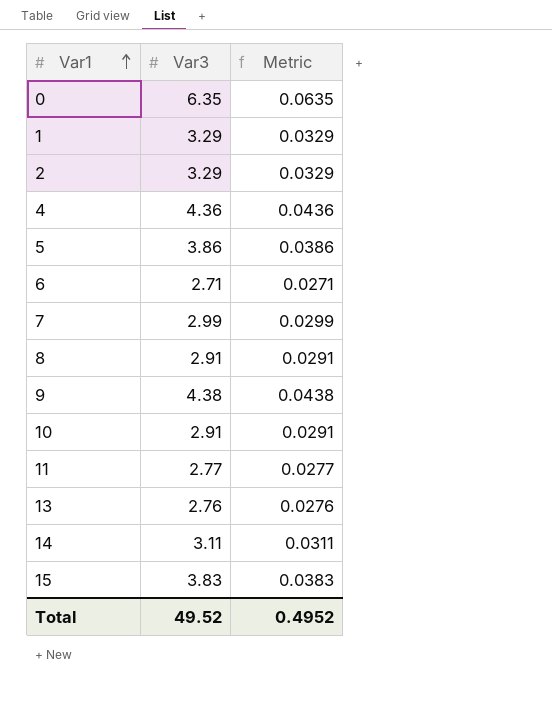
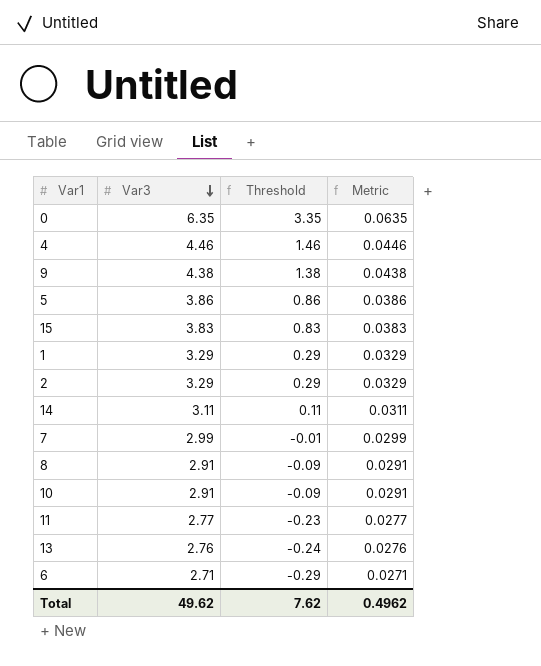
row order: Var1 ascending -> Var3 descending
column Threshold | formula: none -> [Var3] - 3
4 | Var3: 4.36 -> 4.46
4 | Metric: 0.0436 -> 0.0446
Total | Var3: 49.52 -> 49.62
Total | Metric: 0.4952 -> 0.4962

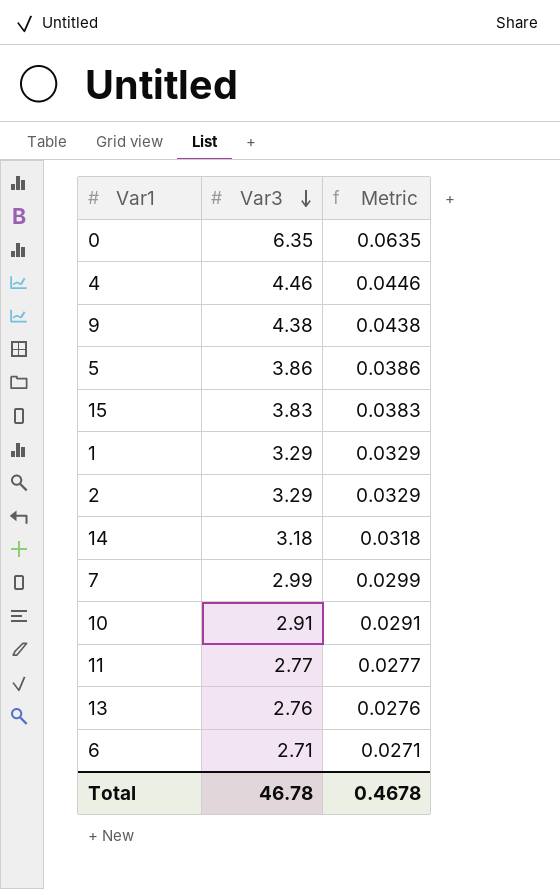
column Threshold | formula: [Var3] - 3 -> none
row 8: 2.91 | -0.09 | 0.0291 -> none
14 | Var3: 3.11 -> 3.18
14 | Metric: 0.0311 -> 0.0318
Total | Var3: 49.62 -> 46.78
Total | Metric: 0.4962 -> 0.4678

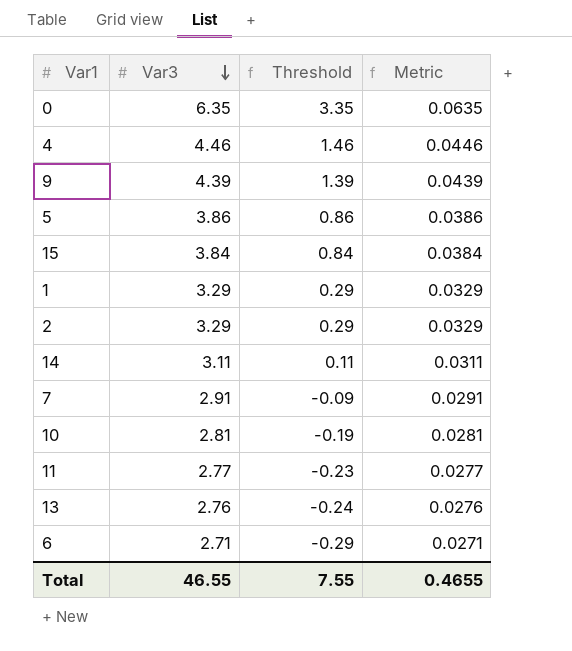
column Threshold | formula: none -> [Var3] - 3
9 | Var3: 4.38 -> 4.39
9 | Metric: 0.0438 -> 0.0439
15 | Var3: 3.83 -> 3.84
15 | Metric: 0.0383 -> 0.0384
14 | Var3: 3.18 -> 3.11
14 | Metric: 0.0318 -> 0.0311
7 | Var3: 2.99 -> 2.91
7 | Metric: 0.0299 -> 0.0291
10 | Var3: 2.91 -> 2.81
10 | Metric: 0.0291 -> 0.0281
Total | Var3: 46.78 -> 46.55
Total | Metric: 0.4678 -> 0.4655

